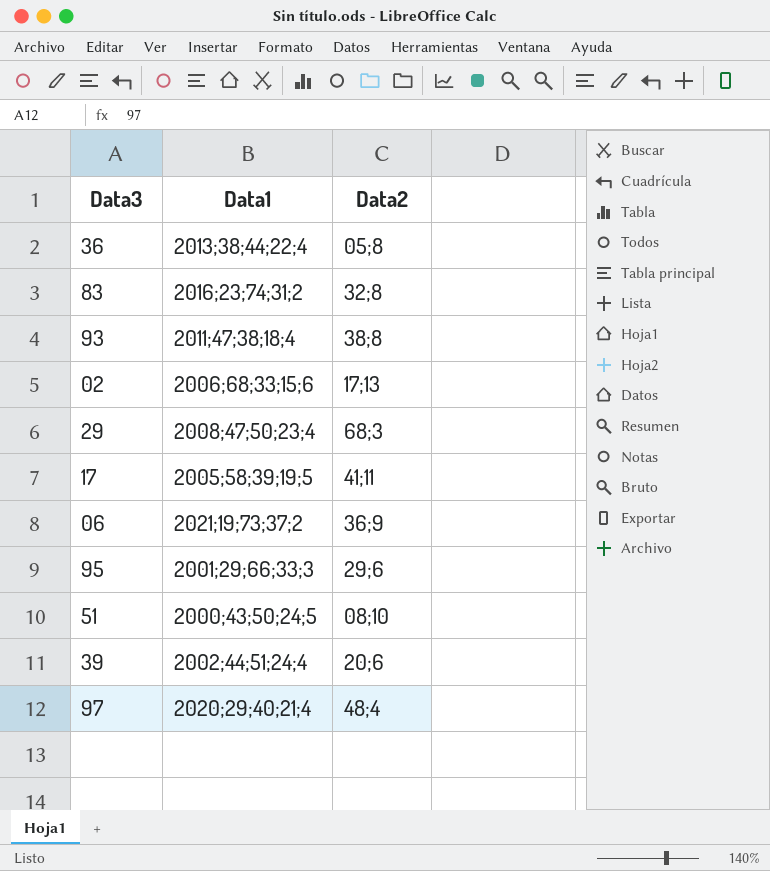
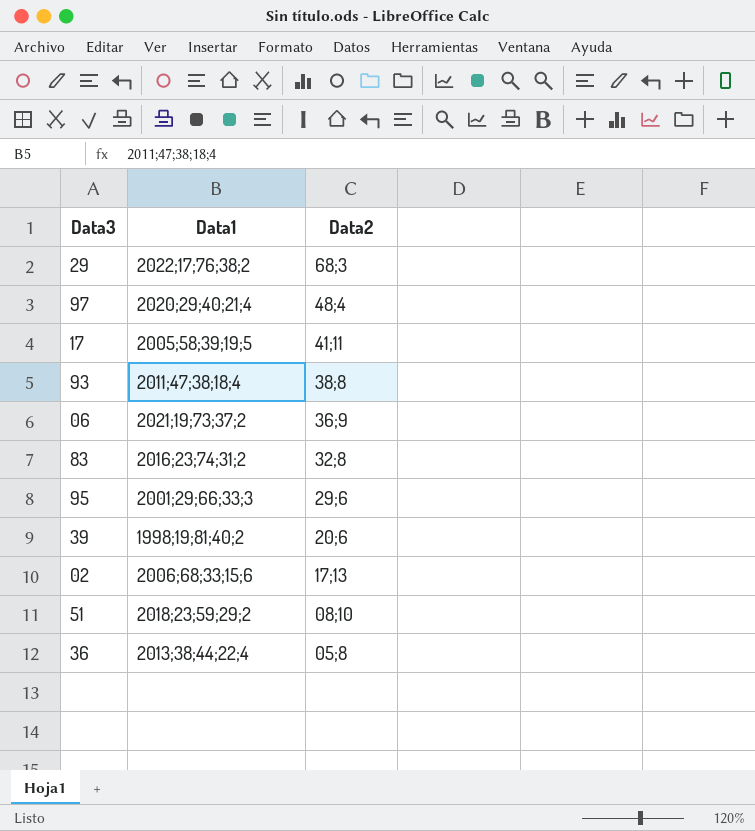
row order: none -> Data2 descending
29 | Data1: 2008;47;50;23;4 -> 2022;17;76;38;2
39 | Data1: 2002;44;51;24;4 -> 1998;19;81;40;2
51 | Data1: 2000;43;50;24;5 -> 2018;23;59;29;2

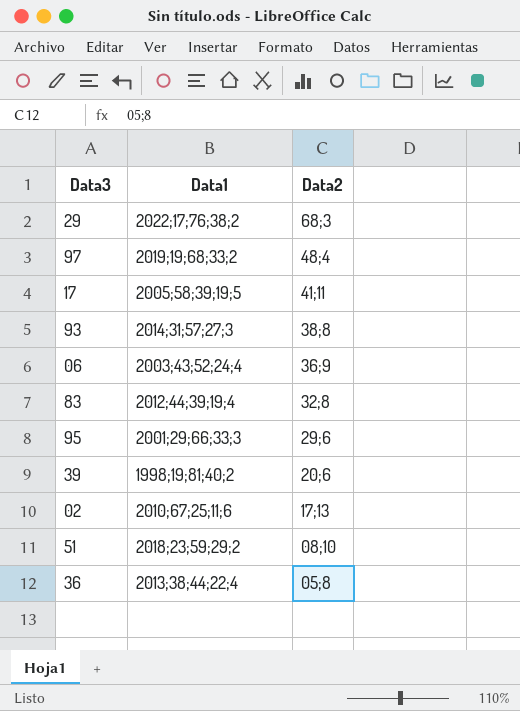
97 | Data1: 2020;29;40;21;4 -> 2019;19;68;33;2
93 | Data1: 2011;47;38;18;4 -> 2014;31;57;27;3
06 | Data1: 2021;19;73;37;2 -> 2003;43;52;24;4
83 | Data1: 2016;23;74;31;2 -> 2012;44;39;19;4
02 | Data1: 2006;68;33;15;6 -> 2010;67;25;11;6

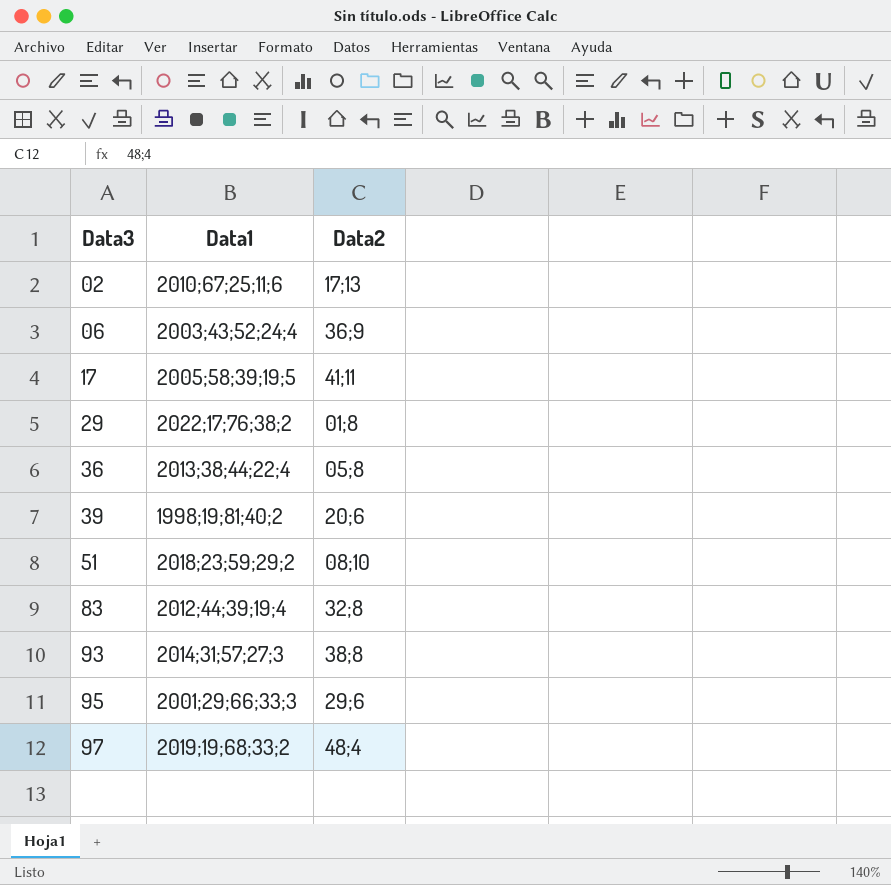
row order: Data2 descending -> Data3 ascending
29 | Data2: 68;3 -> 01;8

